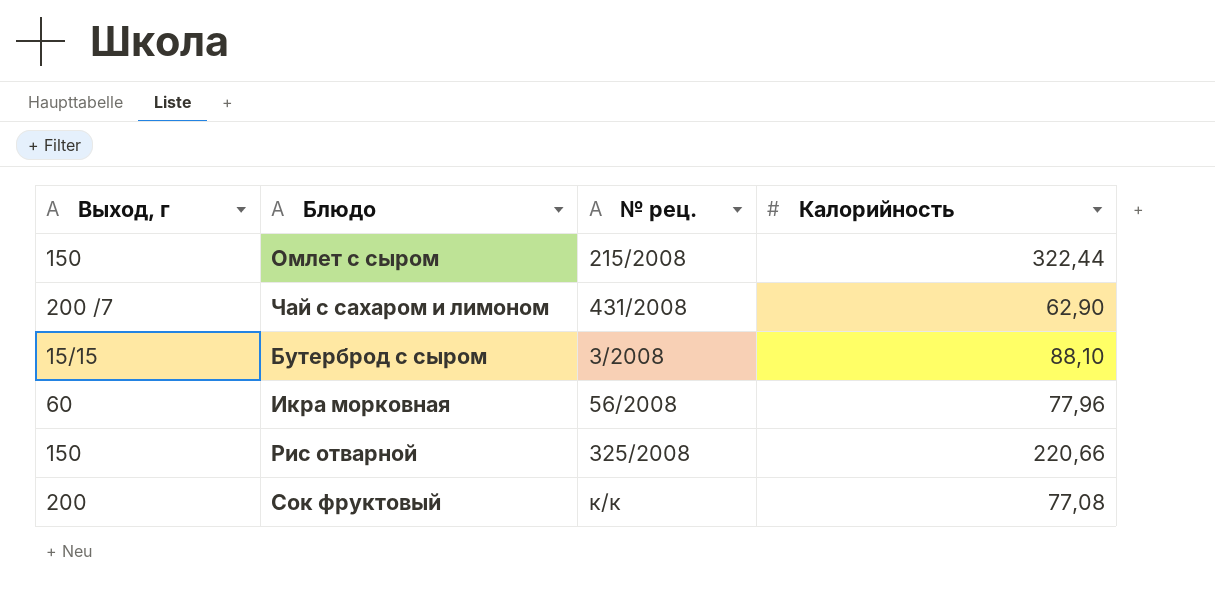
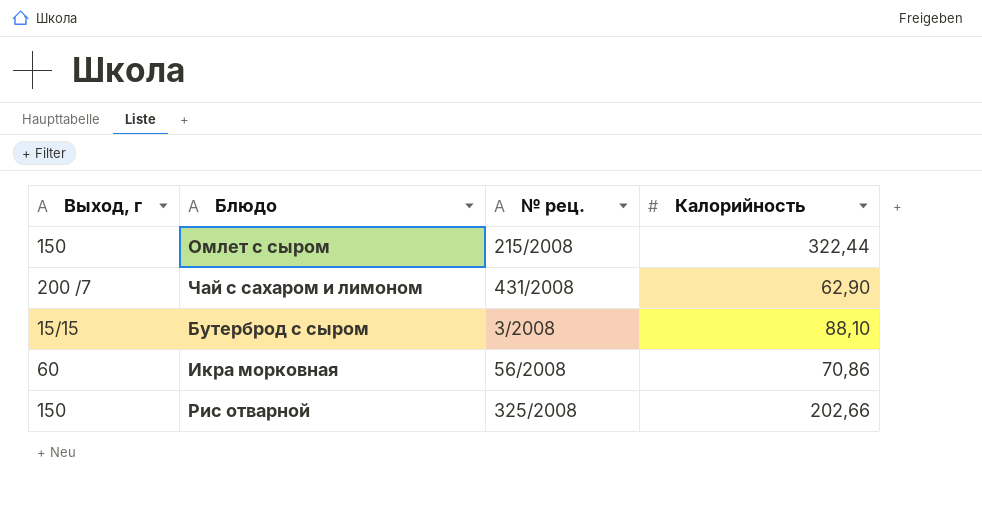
row Сок фруктовый: 200 | к/к | 77,08 -> none
Икра морковная | Калорийность: 77,96 -> 70,86
Рис отварной | Калорийность: 220,66 -> 202,66

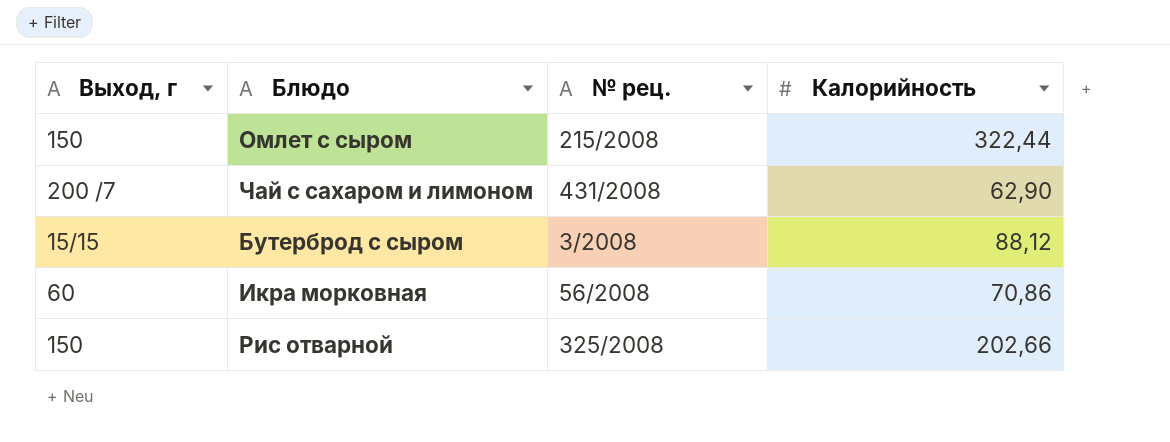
Бутерброд с сыром | Калорийность: 88,10 -> 88,12

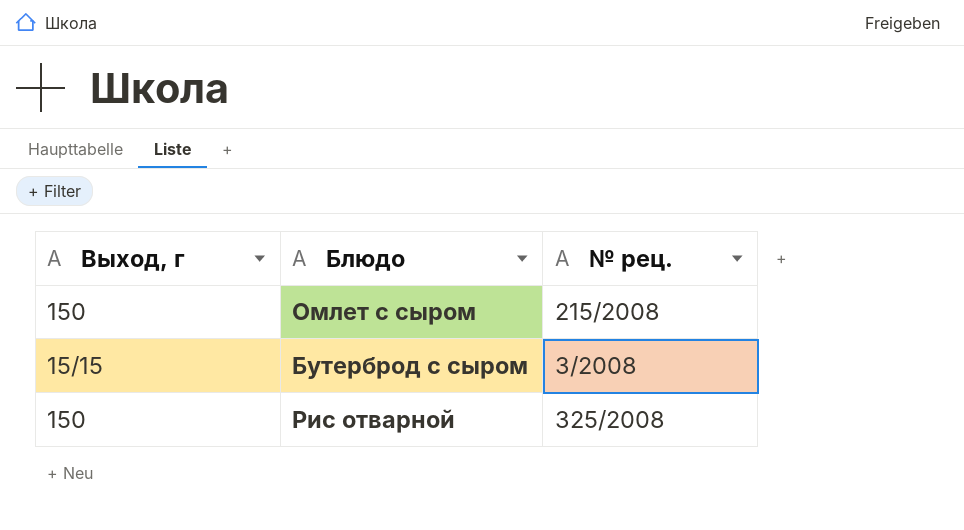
column Калорийность | position: 4 -> none
row Чай с сахаром и лимоном: 200 /7 | 431/2008 | 62,90 -> none
row Икра морковная: 60 | 56/2008 | 70,86 -> none

